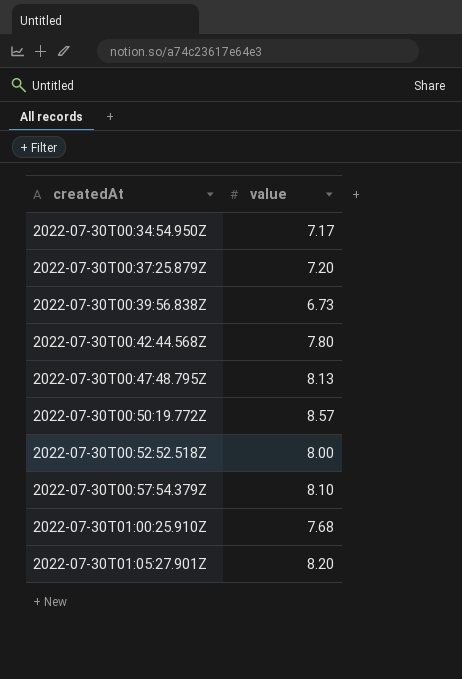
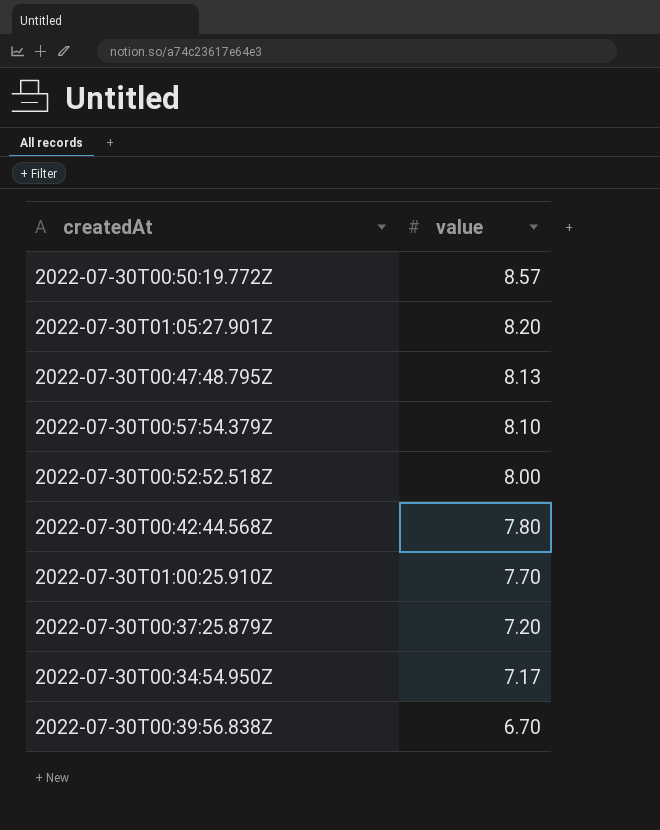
row order: createdAt ascending -> value descending
2022-07-30T01:00:25.910Z | value: 7.68 -> 7.70
2022-07-30T00:39:56.838Z | value: 6.73 -> 6.70

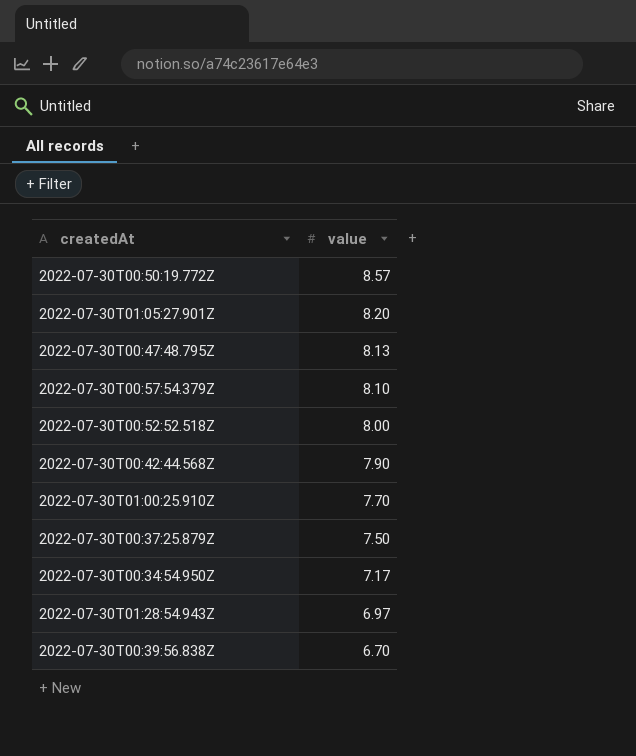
2022-07-30T00:42:44.568Z | value: 7.80 -> 7.90
2022-07-30T00:37:25.879Z | value: 7.20 -> 7.50
row 2022-07-30T01:28:54.943Z: none -> 6.97

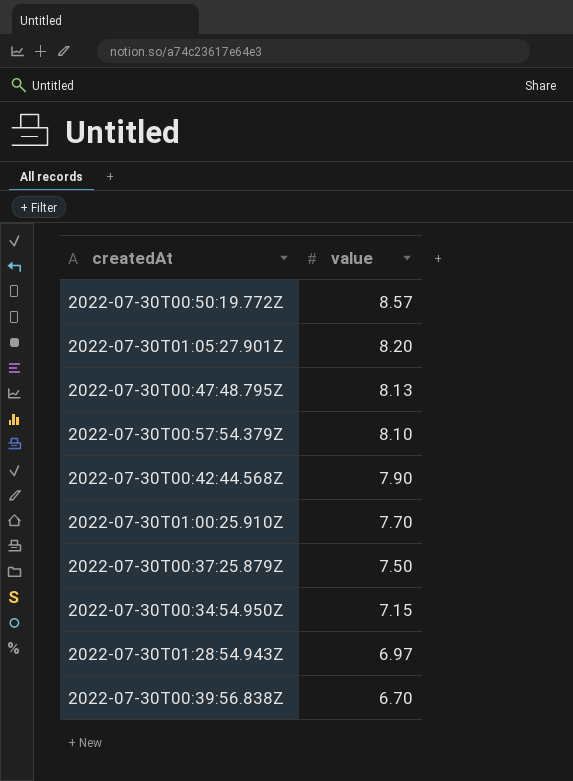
row 2022-07-30T00:52:52.518Z: 8.00 -> none
2022-07-30T00:34:54.950Z | value: 7.17 -> 7.15

